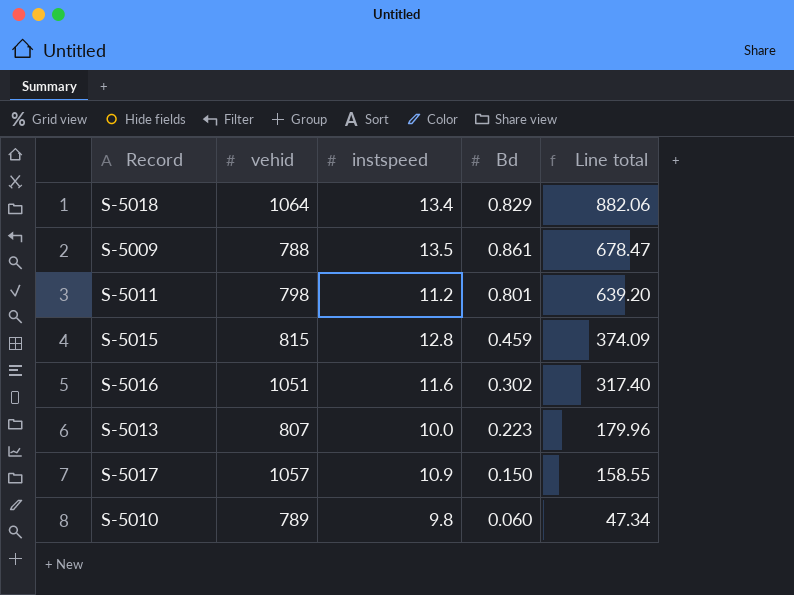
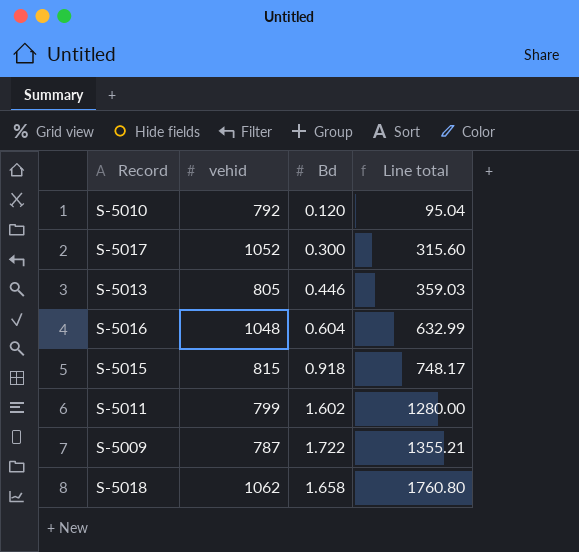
row order: Line total descending -> Line total ascending
column instspeed | position: 3 -> none
S-5010 | vehid: 789 -> 792
S-5010 | Bd: 0.060 -> 0.120
S-5010 | Line total: 47.34 -> 95.04
S-5017 | vehid: 1057 -> 1052
S-5017 | Bd: 0.150 -> 0.300
S-5017 | Line total: 158.55 -> 315.60
S-5013 | vehid: 807 -> 805
S-5013 | Bd: 0.223 -> 0.446
S-5013 | Line total: 179.96 -> 359.03
S-5016 | vehid: 1051 -> 1048
S-5016 | Bd: 0.302 -> 0.604
S-5016 | Line total: 317.40 -> 632.99
S-5015 | Bd: 0.459 -> 0.918
S-5015 | Line total: 374.09 -> 748.17
S-5011 | vehid: 798 -> 799
S-5011 | Bd: 0.801 -> 1.602
S-5011 | Line total: 639.20 -> 1280.00
S-5009 | vehid: 788 -> 787
S-5009 | Bd: 0.861 -> 1.722
S-5009 | Line total: 678.47 -> 1355.21
S-5018 | vehid: 1064 -> 1062
S-5018 | Bd: 0.829 -> 1.658
S-5018 | Line total: 882.06 -> 1760.80

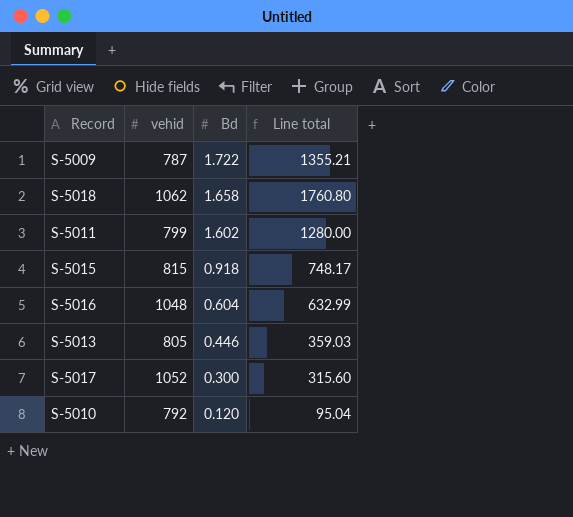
row order: Line total ascending -> Bd descending

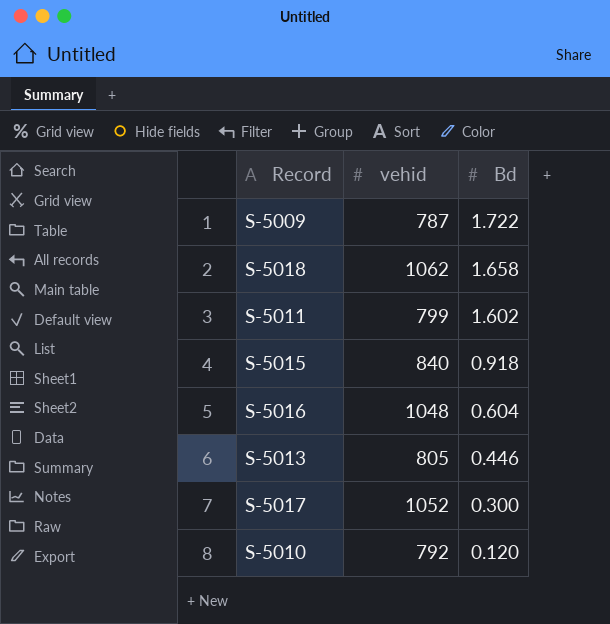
column Line total | formula: [vehid] * [Bd] -> none
S-5015 | vehid: 815 -> 840

